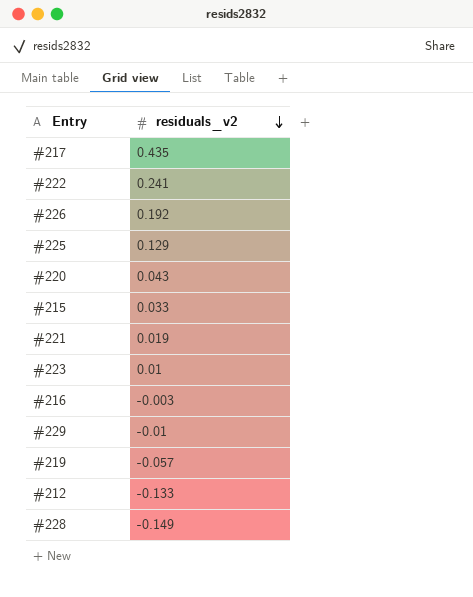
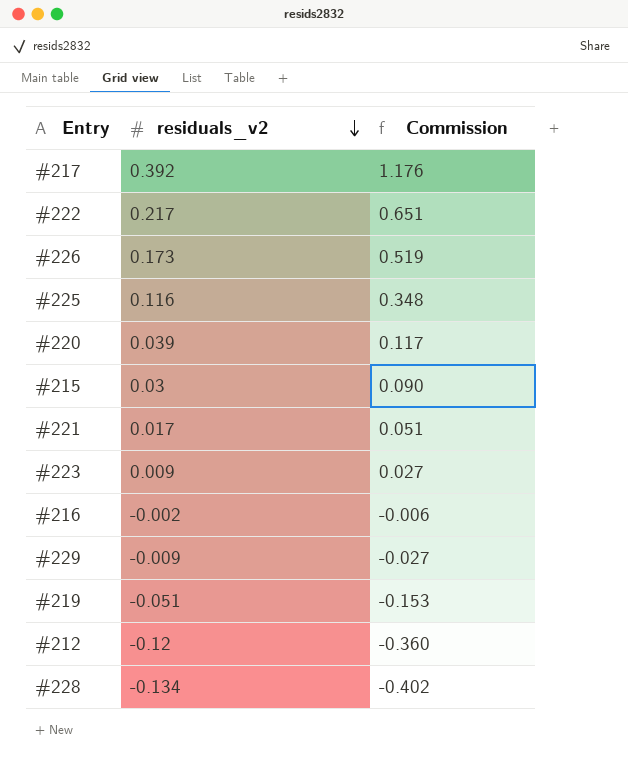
column Commission | formula: none -> [residuals_v2] * 3
#217 | residuals_v2: 0.435 -> 0.392
#222 | residuals_v2: 0.241 -> 0.217
#226 | residuals_v2: 0.192 -> 0.173
#225 | residuals_v2: 0.129 -> 0.116
#220 | residuals_v2: 0.043 -> 0.039
#215 | residuals_v2: 0.033 -> 0.03
#221 | residuals_v2: 0.019 -> 0.017
#223 | residuals_v2: 0.01 -> 0.009
#216 | residuals_v2: -0.003 -> -0.002
#229 | residuals_v2: -0.01 -> -0.009
#219 | residuals_v2: -0.057 -> -0.051
#212 | residuals_v2: -0.133 -> -0.12
#228 | residuals_v2: -0.149 -> -0.134

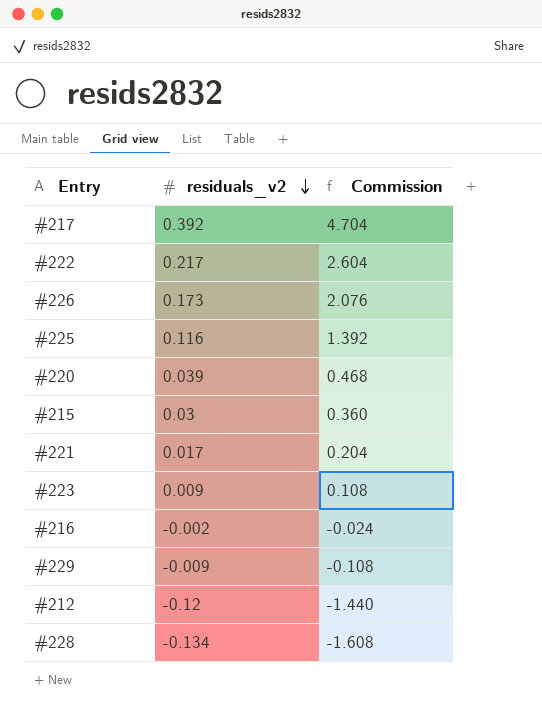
column Commission | formula: [residuals_v2] * 3 -> [residuals_v2] * 12
row #219: -0.051 | -0.153 -> none

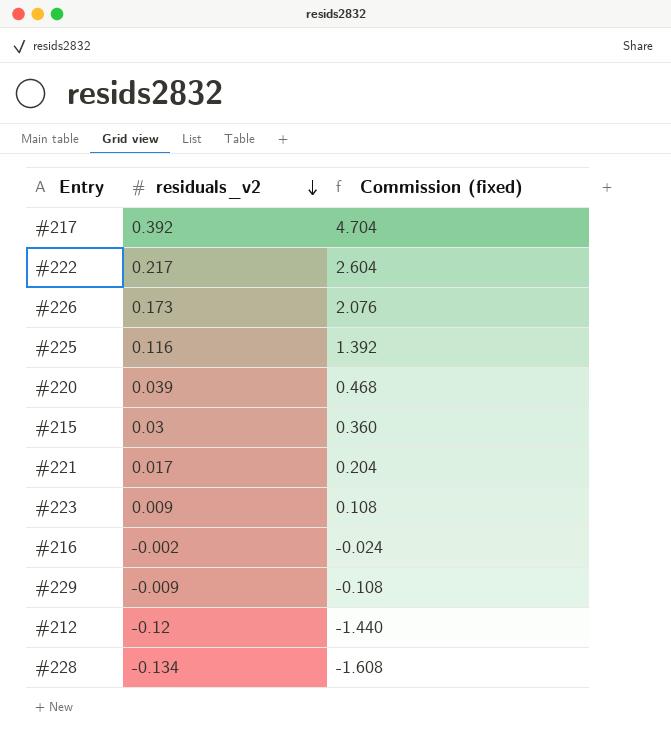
column name: Commission -> Commission (fixed)

